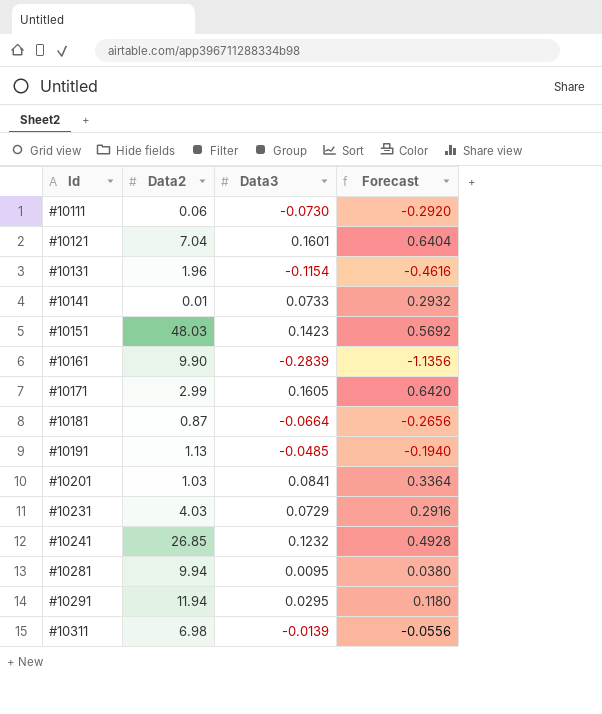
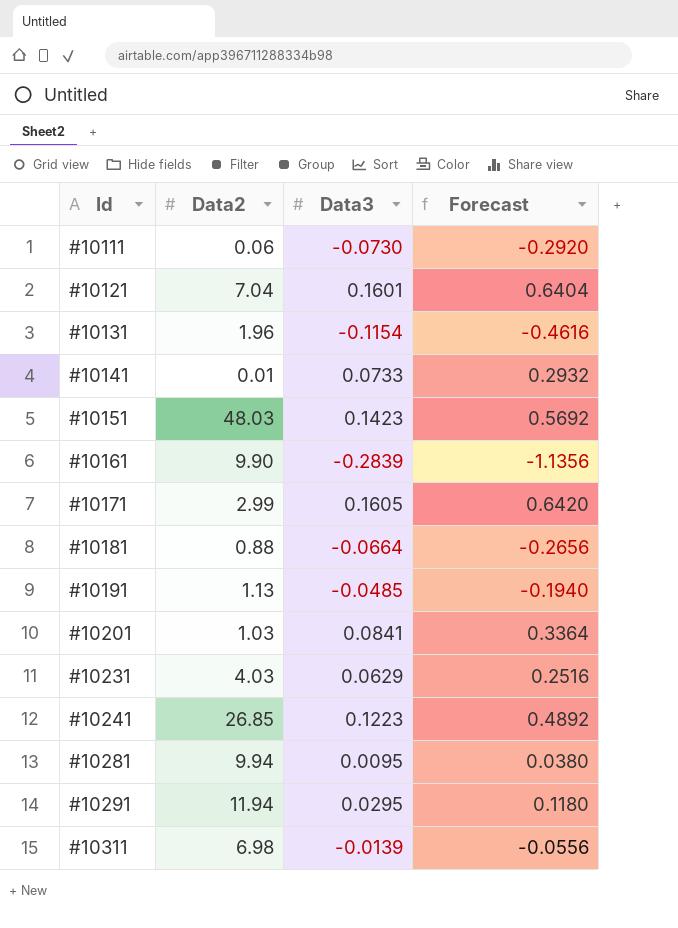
#10181 | Data2: 0.87 -> 0.88
#10231 | Data3: 0.0729 -> 0.0629
#10231 | Forecast: 0.2916 -> 0.2516
#10241 | Data3: 0.1232 -> 0.1223
#10241 | Forecast: 0.4928 -> 0.4892

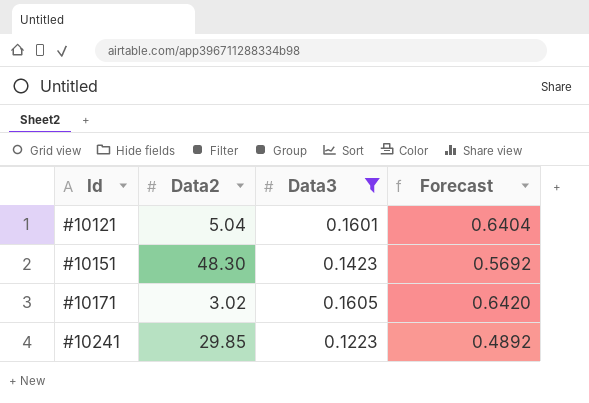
filter: none -> Data3 >= 0.1223
#10121 | Data2: 7.04 -> 5.04
#10151 | Data2: 48.03 -> 48.30
#10171 | Data2: 2.99 -> 3.02
#10241 | Data2: 26.85 -> 29.85

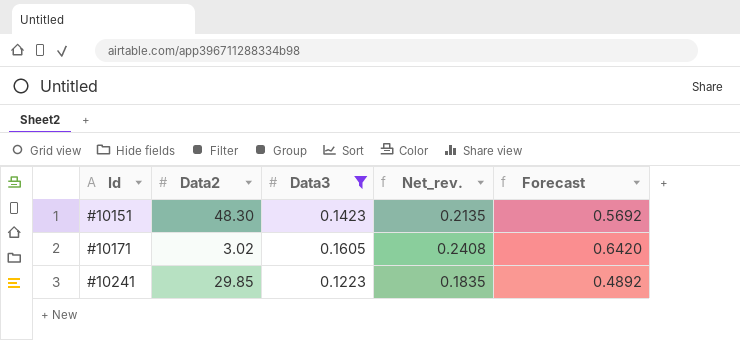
column Net_rev. | formula: none -> [Data3] * 1.5
row #10121: 5.04 | 0.1601 | 0.6404 -> none

